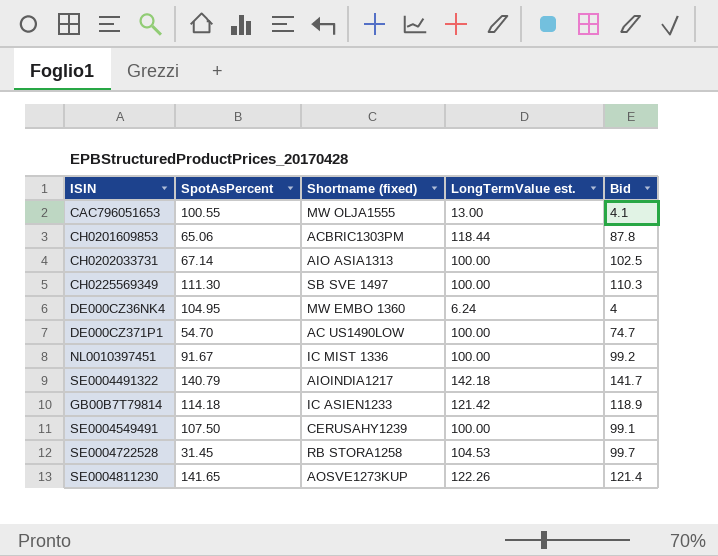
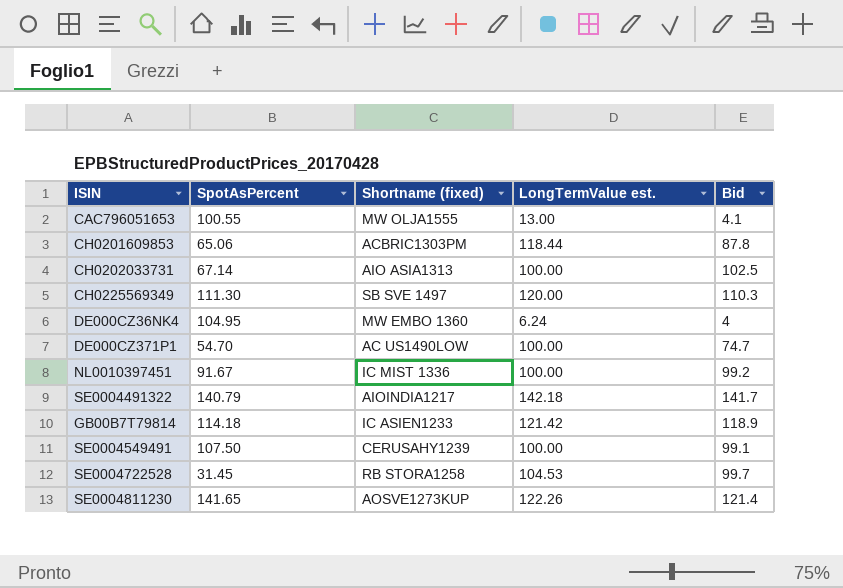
CH0225569349 | LongTermValue est.: 100.00 -> 120.00

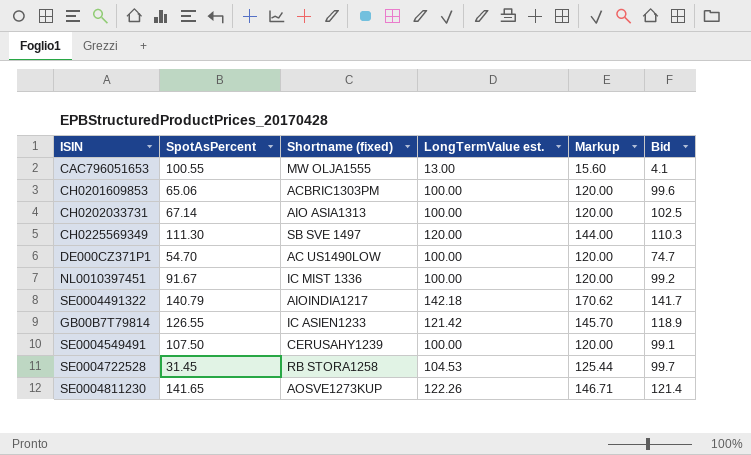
column Markup | formula: none -> [LongTermValue est.] * 1.2
row DE000CZ36NK4: 104.95 | MW EMBO 1360 | 6.24 | 4 -> none
CH0201609853 | LongTermValue est.: 118.44 -> 100.00
CH0201609853 | Bid: 87.8 -> 99.6
GB00B7T79814 | SpotAsPercent: 114.18 -> 126.55

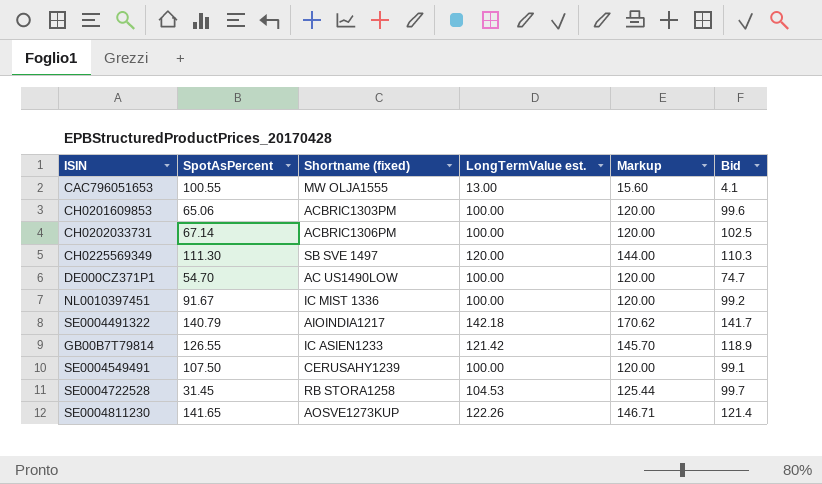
CH0202033731 | Shortname (fixed): AIO ASIA1313 -> ACBRIC1306PM

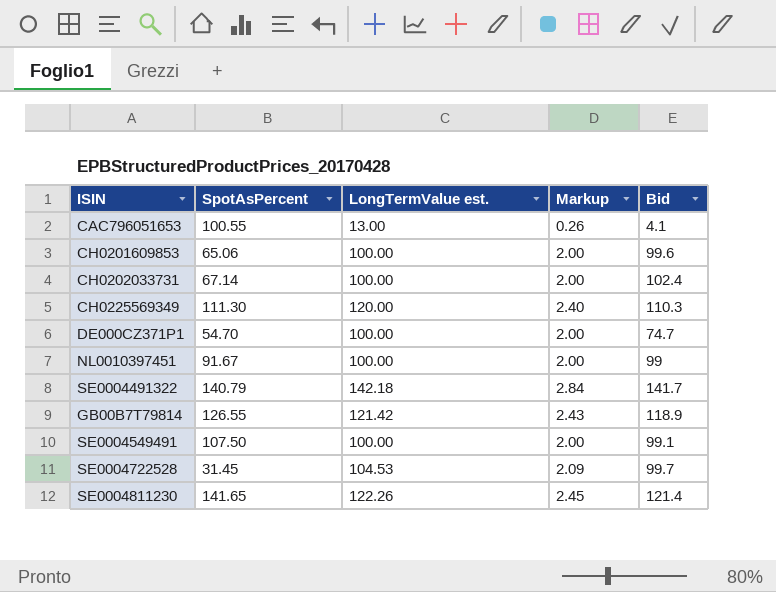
column Shortname (fixed) | position: 3 -> none
column Markup | formula: [LongTermValue est.] * 1.2 -> [LongTermValue est.] * 0.02
CH0202033731 | Bid: 102.5 -> 102.4
NL0010397451 | Bid: 99.2 -> 99

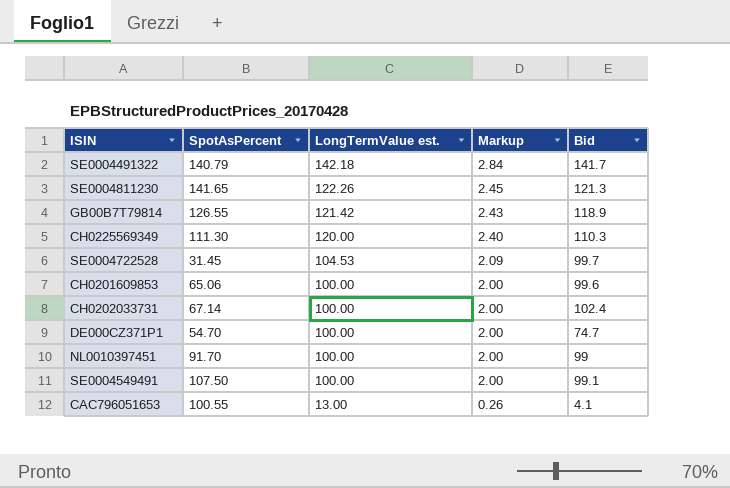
row order: none -> LongTermValue est. descending
SE0004811230 | Bid: 121.4 -> 121.3
NL0010397451 | SpotAsPercent: 91.67 -> 91.70

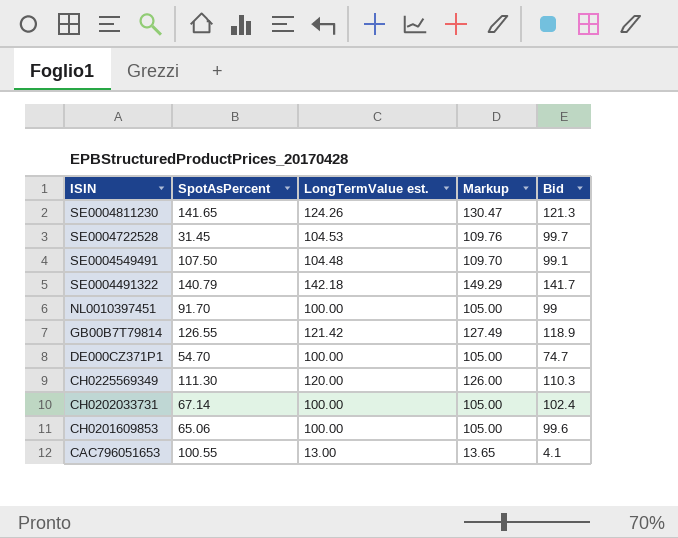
row order: LongTermValue est. descending -> ISIN descending
column Markup | formula: [LongTermValue est.] * 0.02 -> [LongTermValue est.] * 1.05
SE0004811230 | LongTermValue est.: 122.26 -> 124.26
SE0004549491 | LongTermValue est.: 100.00 -> 104.48

